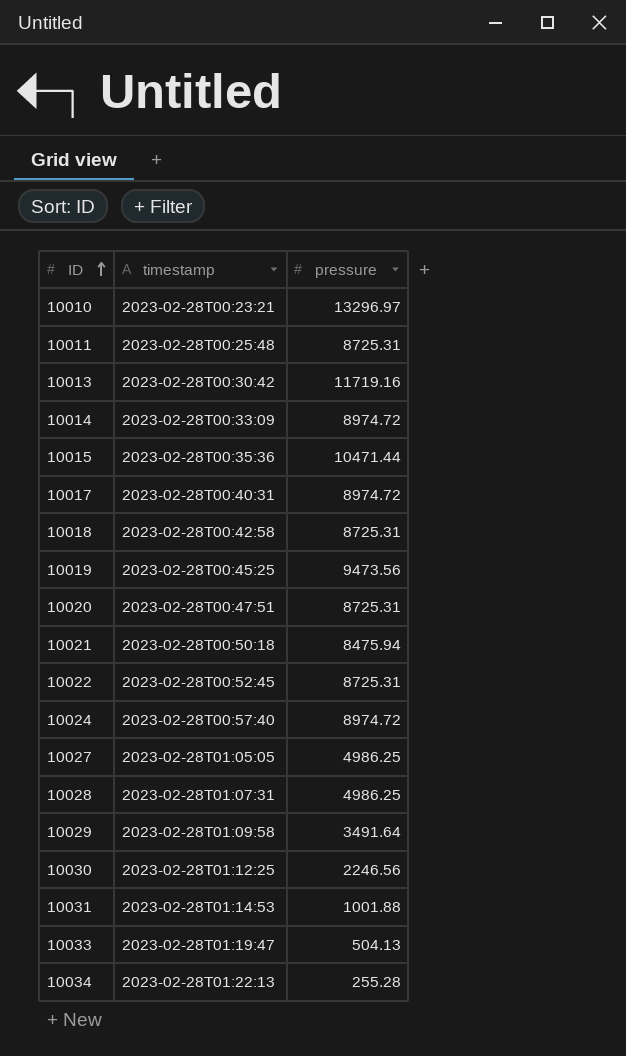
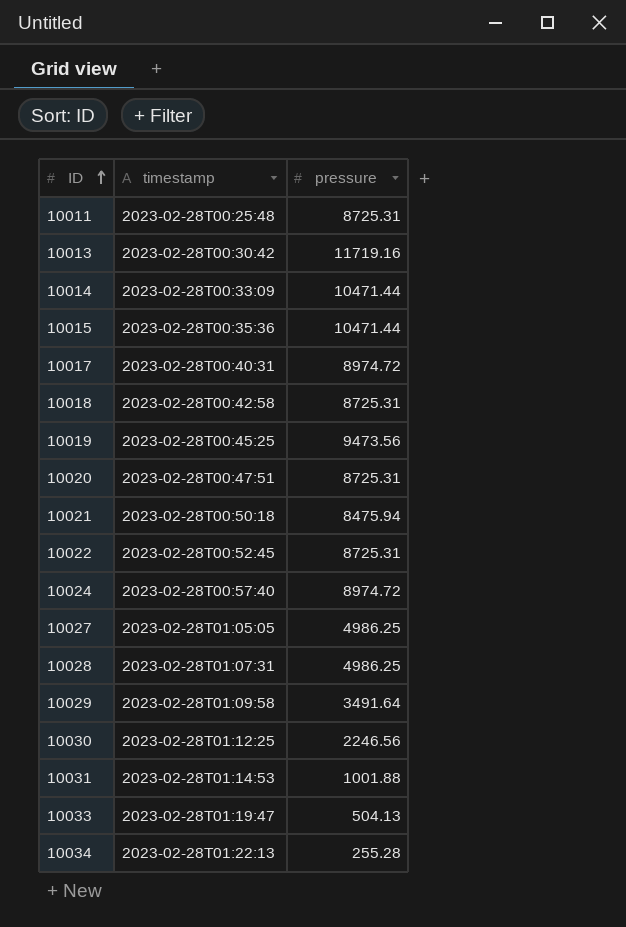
row 10010: 2023-02-28T00:23:21 | 13296.97 -> none
10014 | pressure: 8974.72 -> 10471.44

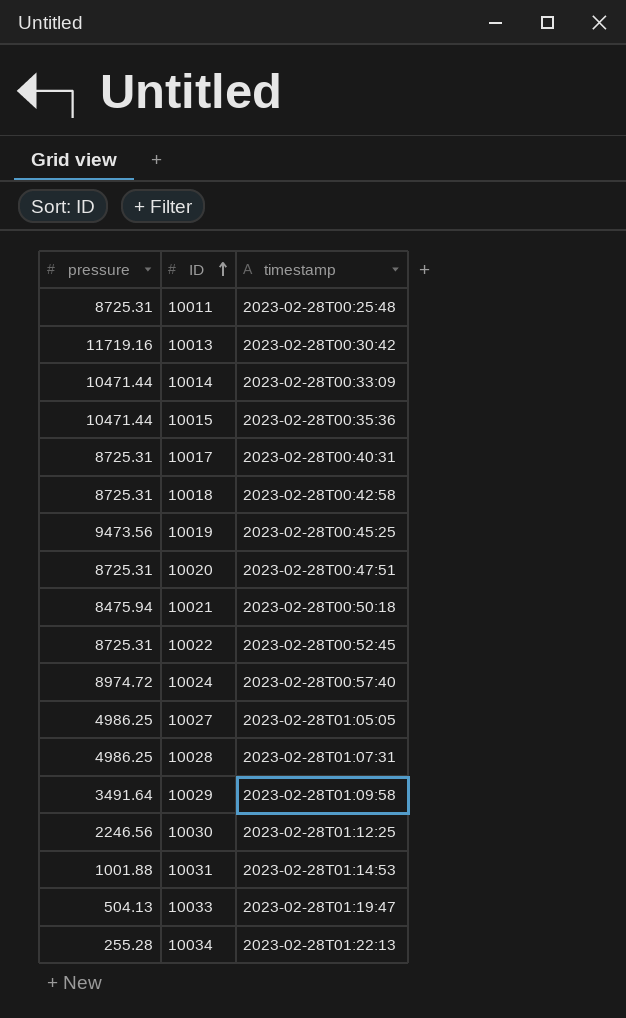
column pressure | position: 3 -> 1
10017 | pressure: 8974.72 -> 8725.31

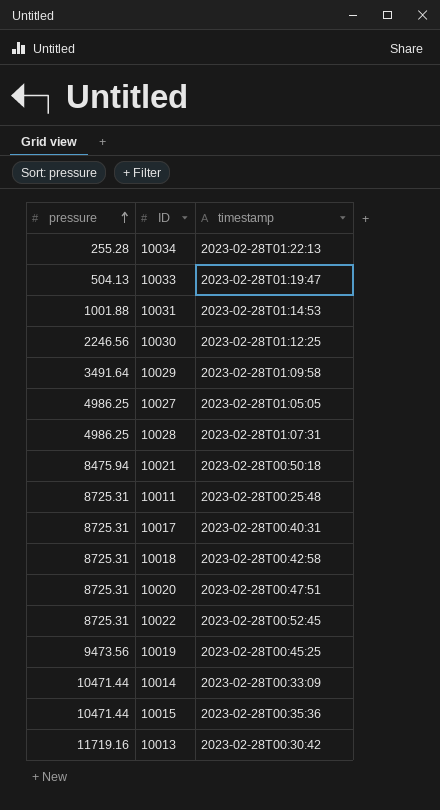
row order: ID ascending -> pressure ascending
row 10024: 8974.72 | 2023-02-28T00:57:40 -> none

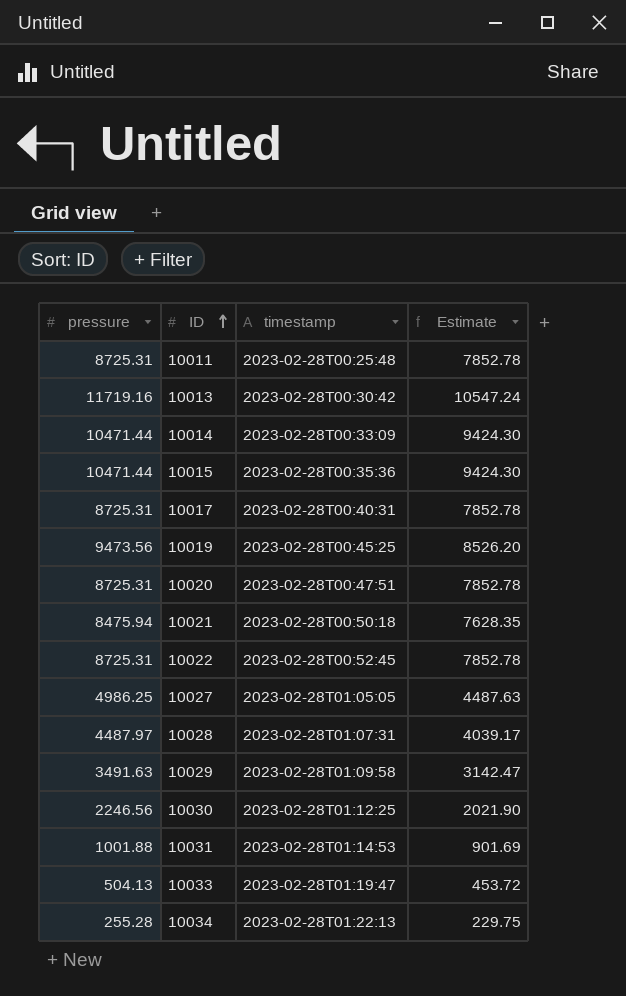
row order: pressure ascending -> ID ascending
column Estimate | formula: none -> [pressure] * 0.9
row 10018: 8725.31 | 2023-02-28T00:42:58 -> none
10028 | pressure: 4986.25 -> 4487.97
10029 | pressure: 3491.64 -> 3491.63

